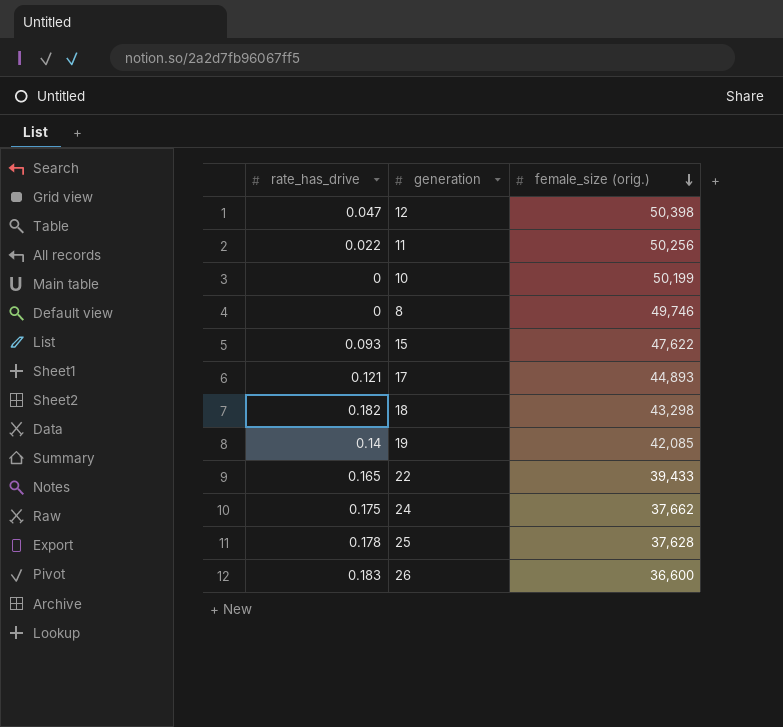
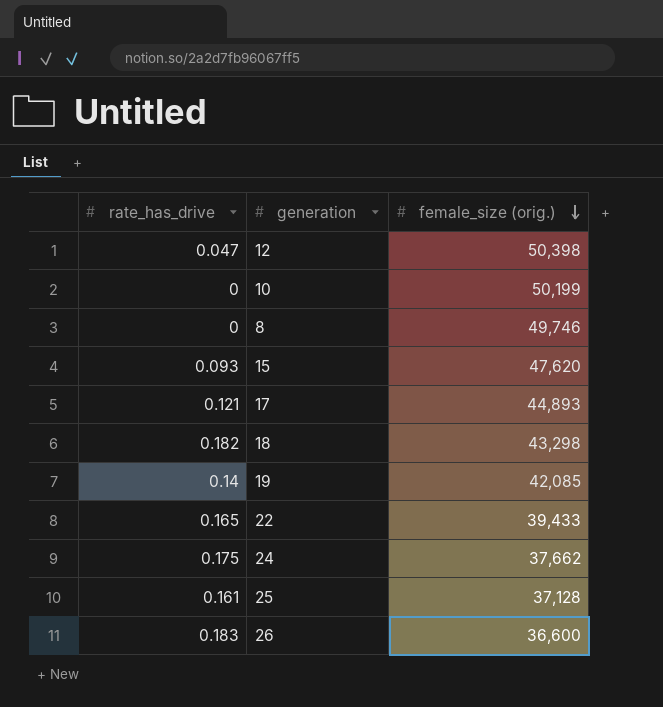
row 11: 0.022 | 50,256 -> none
15 | female_size (orig.): 47,622 -> 47,620
25 | rate_has_drive: 0.178 -> 0.161
25 | female_size (orig.): 37,628 -> 37,128

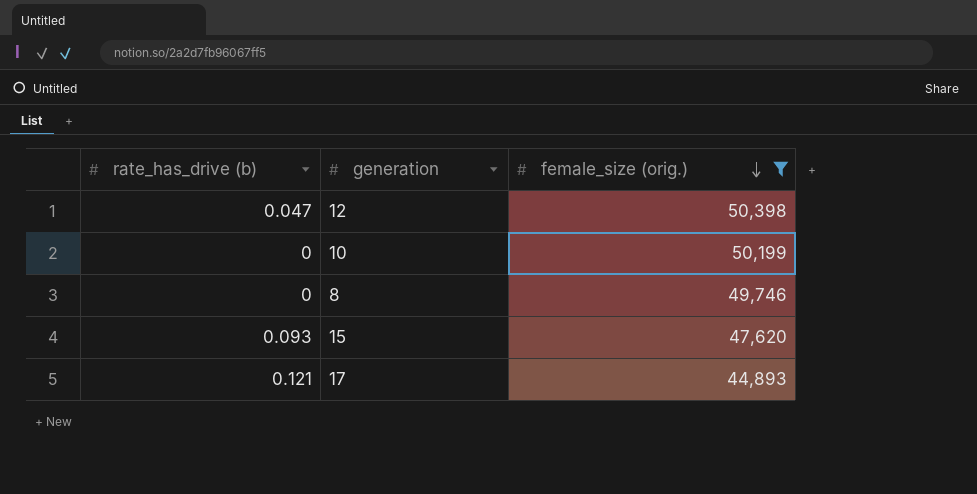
filter: none -> female_size (orig.) >= 44,893
column name: rate_has_drive -> rate_has_drive (b)

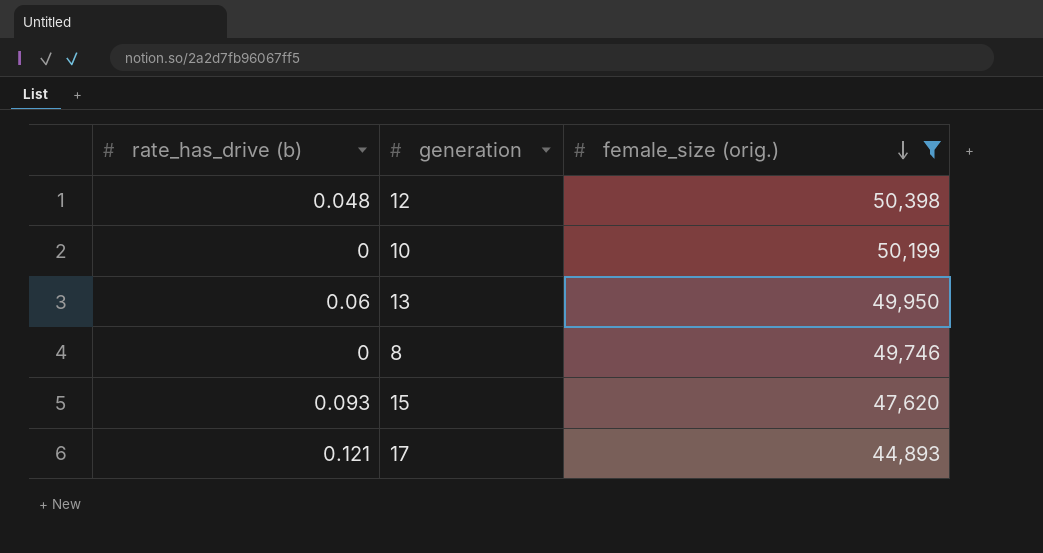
12 | rate_has_drive (b): 0.047 -> 0.048
row 13: none -> 0.06 | 49,950

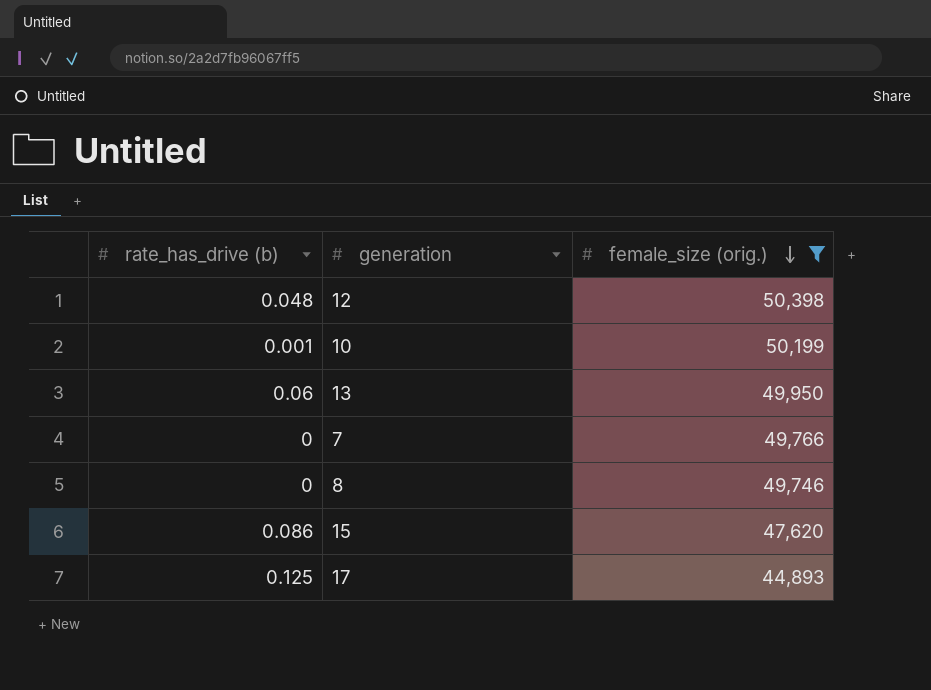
10 | rate_has_drive (b): 0 -> 0.001
row 7: none -> 0 | 49,766
15 | rate_has_drive (b): 0.093 -> 0.086
17 | rate_has_drive (b): 0.121 -> 0.125

